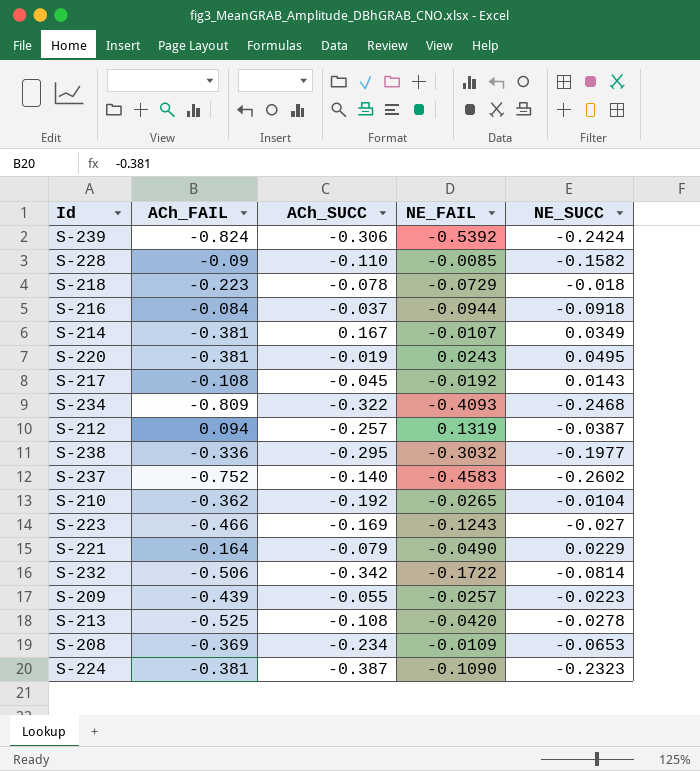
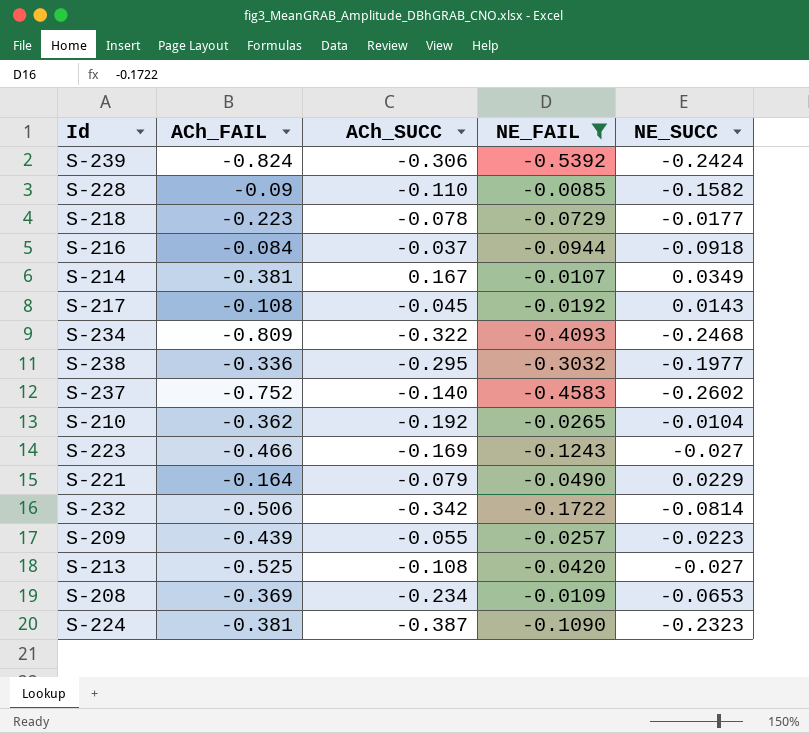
filter: none -> NE_FAIL <= -0.0085
S-218 | NE_SUCC: -0.018 -> -0.0177
S-213 | NE_SUCC: -0.0278 -> -0.027

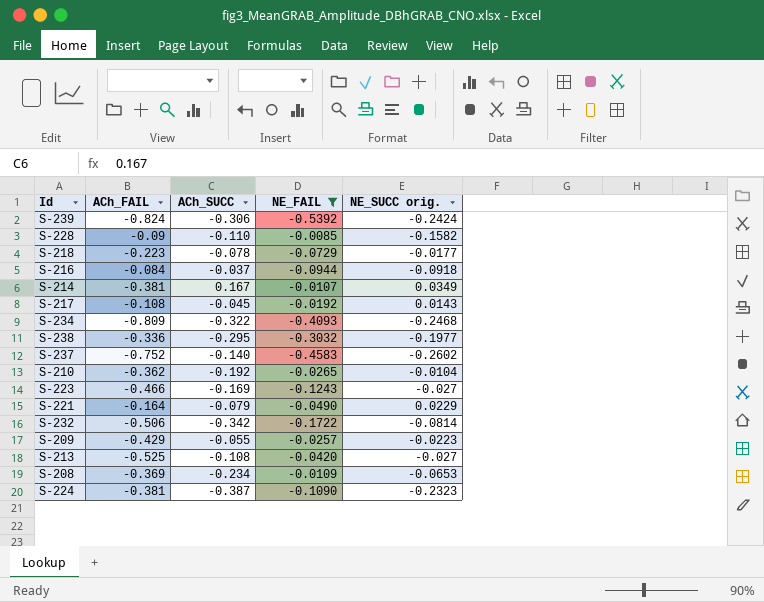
column name: NE_SUCC -> NE_SUCC orig.
S-209 | ACh_FAIL: -0.439 -> -0.429

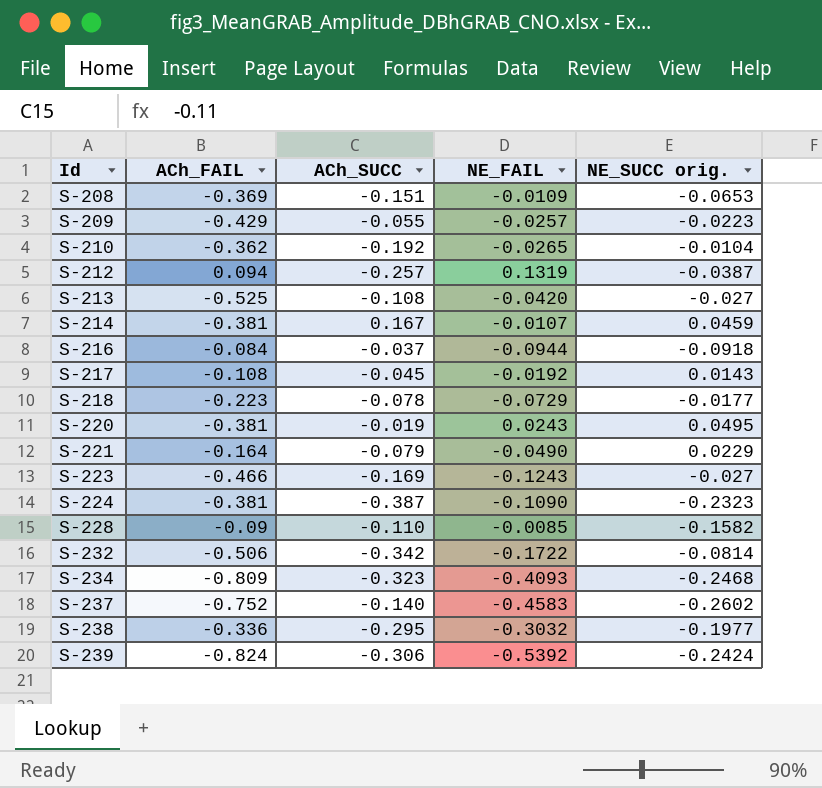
filter: NE_FAIL <= -0.0085 -> none
row order: none -> Id ascending
S-208 | ACh_SUCC: -0.234 -> -0.151
S-214 | NE_SUCC orig.: 0.0349 -> 0.0459
S-234 | ACh_SUCC: -0.322 -> -0.323

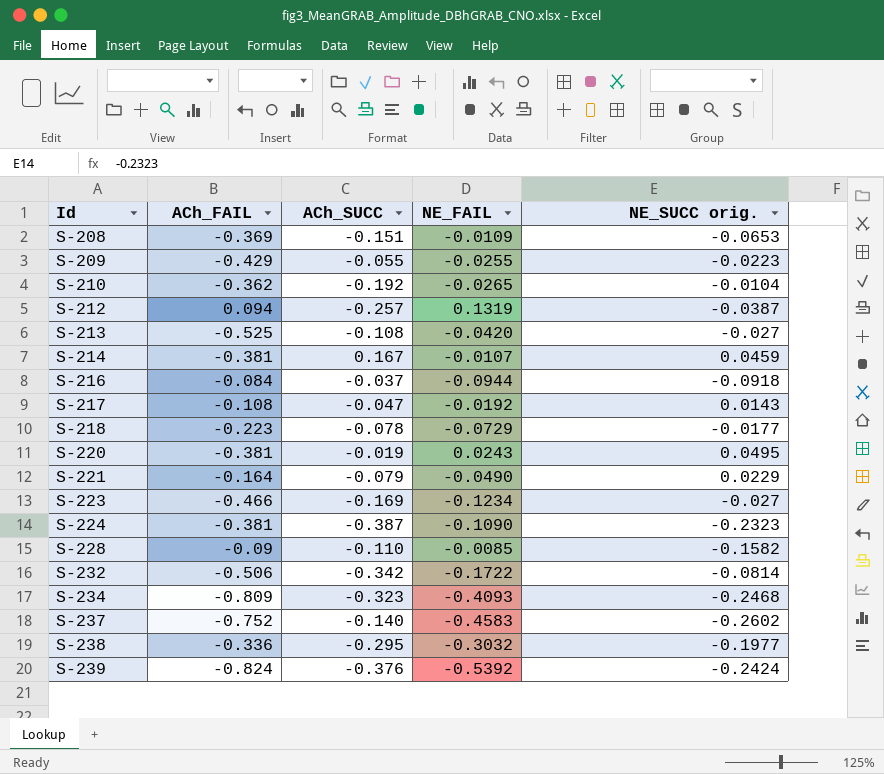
S-209 | NE_FAIL: -0.0257 -> -0.0255
S-217 | ACh_SUCC: -0.045 -> -0.047
S-223 | NE_FAIL: -0.1243 -> -0.1234
S-239 | ACh_SUCC: -0.306 -> -0.376

